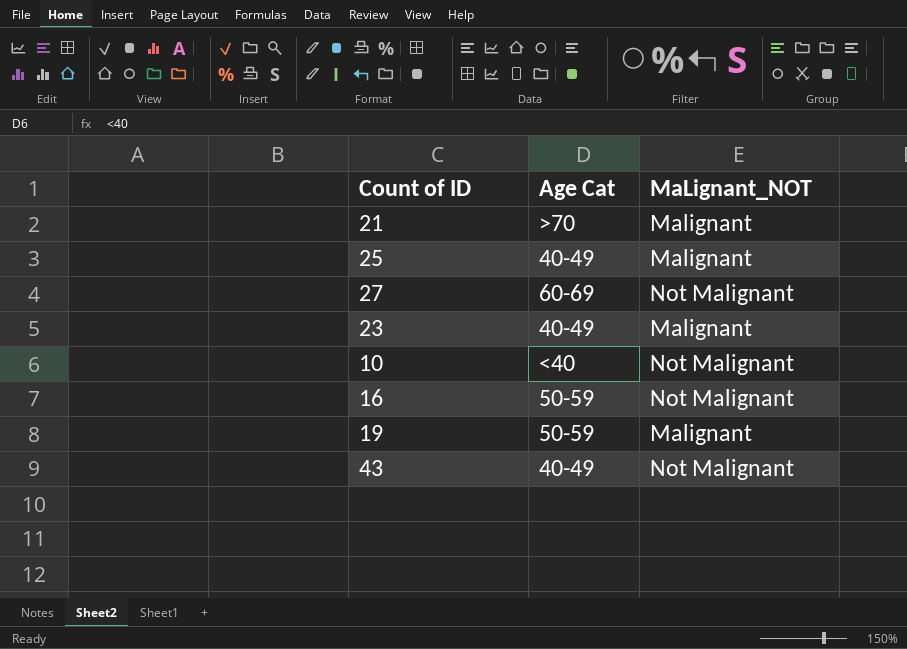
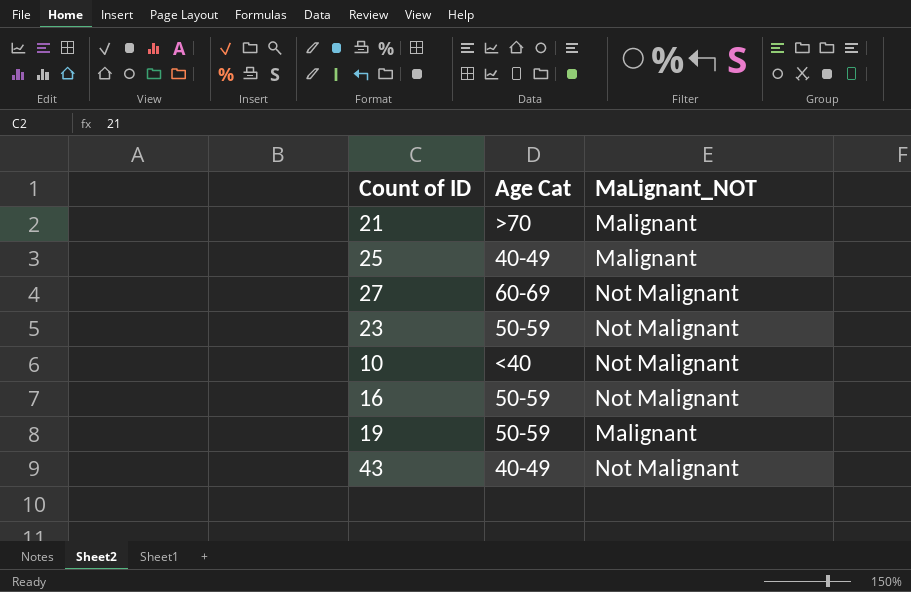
23 | Age Cat: 40-49 -> 50-59
23 | MaLignant_NOT: Malignant -> Not Malignant

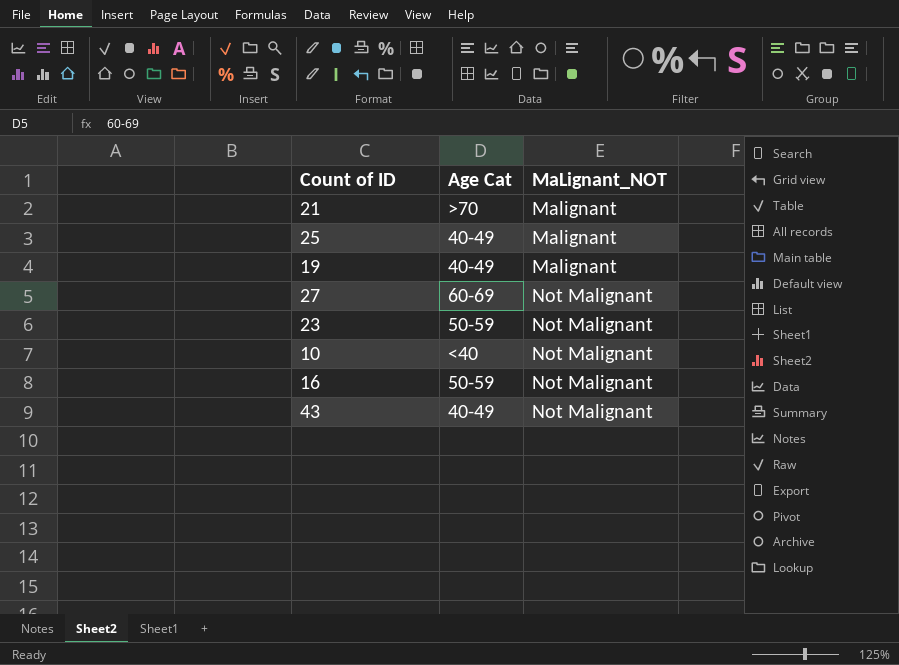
row order: none -> MaLignant_NOT ascending
19 | Age Cat: 50-59 -> 40-49

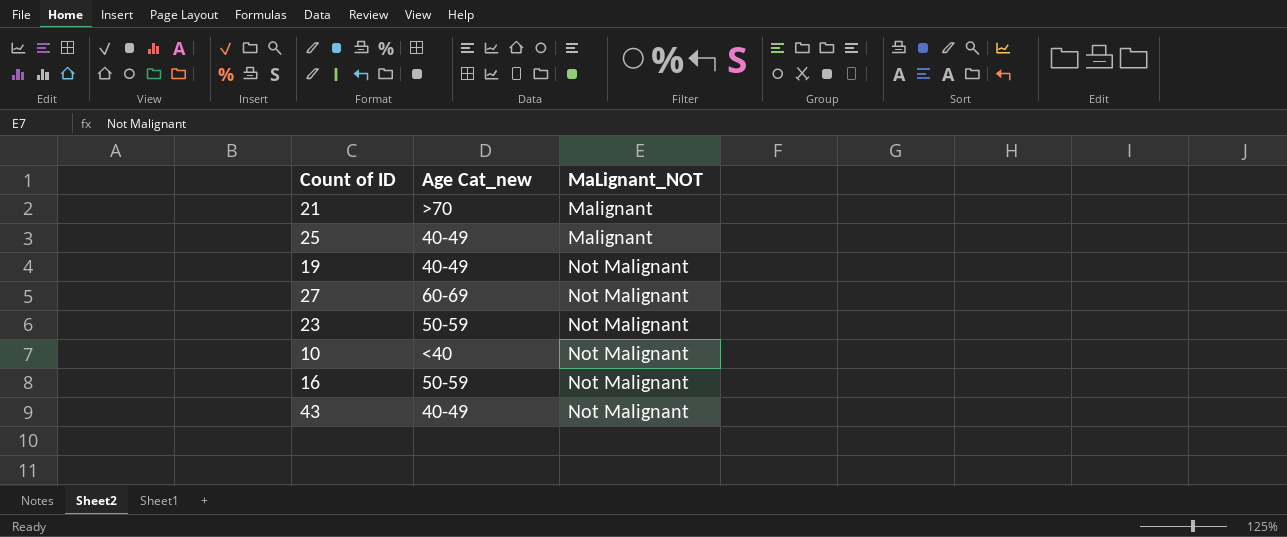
column name: Age Cat -> Age Cat_new
19 | MaLignant_NOT: Malignant -> Not Malignant

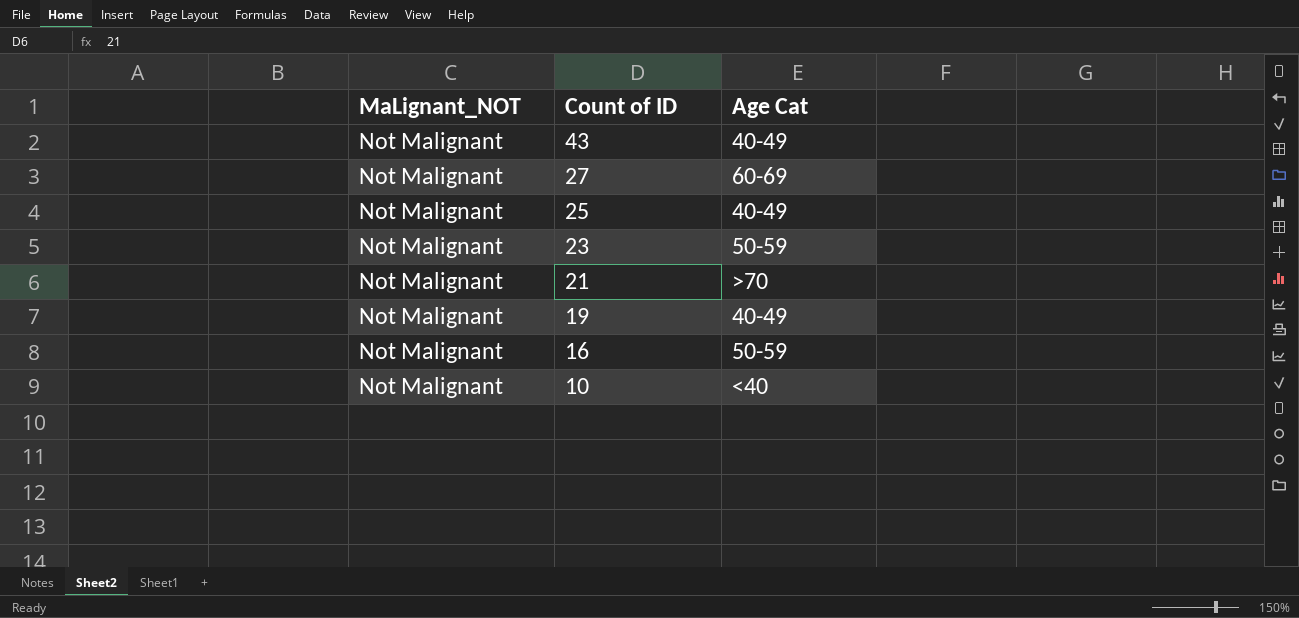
row order: MaLignant_NOT ascending -> Count of ID descending
column MaLignant_NOT | position: 3 -> 1
column name: Age Cat_new -> Age Cat
25 | MaLignant_NOT: Malignant -> Not Malignant
21 | MaLignant_NOT: Malignant -> Not Malignant

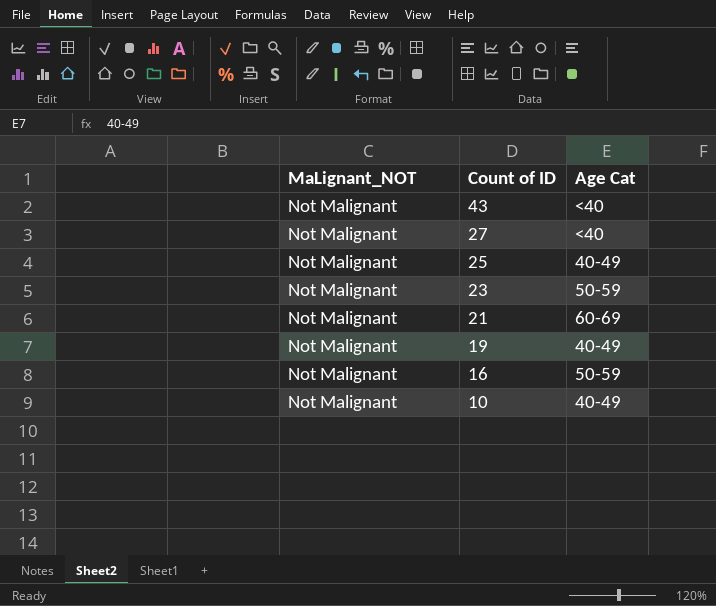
43 | Age Cat: 40-49 -> <40
27 | Age Cat: 60-69 -> <40
21 | Age Cat: >70 -> 60-69
10 | Age Cat: <40 -> 40-49

